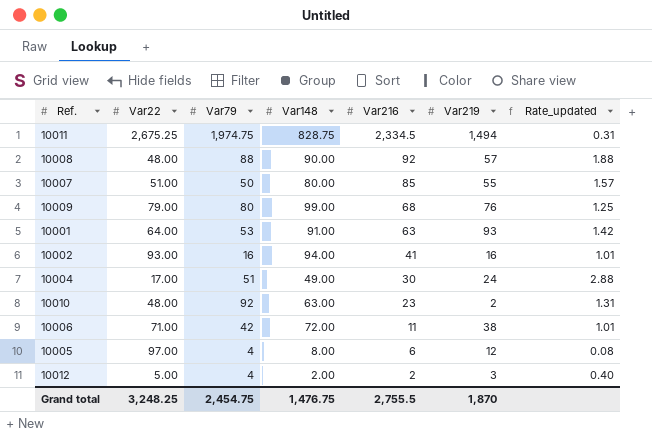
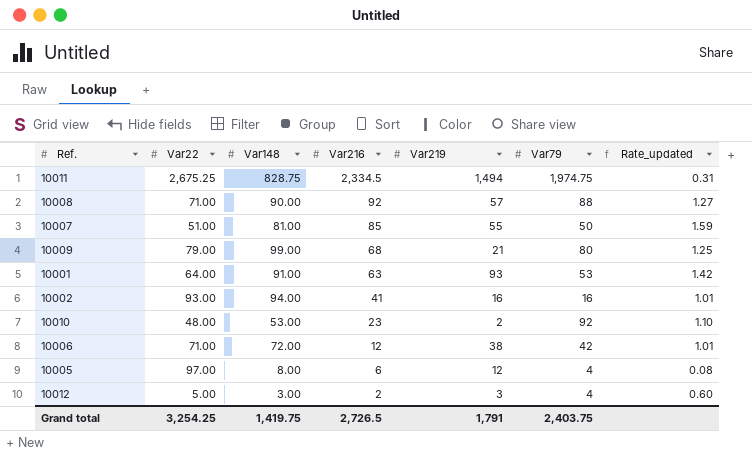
column Var79 | position: 3 -> 6
row 10004: 17.00 | 51 | 49.00 | 30 | 24 | 2.88 -> none
10008 | Var22: 48.00 -> 71.00
10008 | Rate_updated: 1.88 -> 1.27
10007 | Var148: 80.00 -> 81.00
10007 | Rate_updated: 1.57 -> 1.59
10009 | Var219: 76 -> 21
10010 | Var148: 63.00 -> 53.00
10010 | Rate_updated: 1.31 -> 1.10
10006 | Var216: 11 -> 12
10012 | Var148: 2.00 -> 3.00
10012 | Rate_updated: 0.40 -> 0.60
Grand total | Var22: 3,248.25 -> 3,254.25
Grand total | Var148: 1,476.75 -> 1,419.75
Grand total | Var216: 2,755.5 -> 2,726.5
Grand total | Var219: 1,870 -> 1,791
Grand total | Var79: 2,454.75 -> 2,403.75

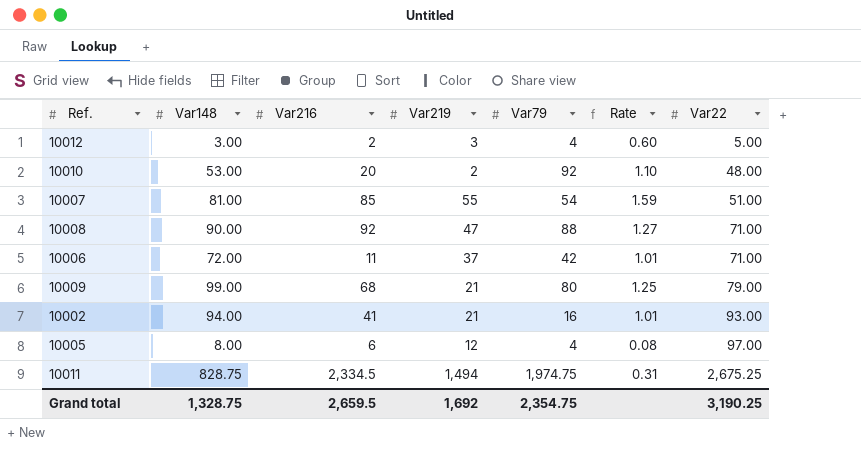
row order: Var216 descending -> Var22 ascending
column name: Rate_updated -> Rate
column Var22 | position: 2 -> 7
row 10001: 64.00 | 91.00 | 63 | 93 | 53 | 1.42 -> none
10010 | Var216: 23 -> 20
10007 | Var79: 50 -> 54
10008 | Var219: 57 -> 47
10006 | Var216: 12 -> 11
10006 | Var219: 38 -> 37
10002 | Var219: 16 -> 21
Grand total | Var148: 1,419.75 -> 1,328.75
Grand total | Var216: 2,726.5 -> 2,659.5
Grand total | Var219: 1,791 -> 1,692
Grand total | Var79: 2,403.75 -> 2,354.75
Grand total | Var22: 3,254.25 -> 3,190.25

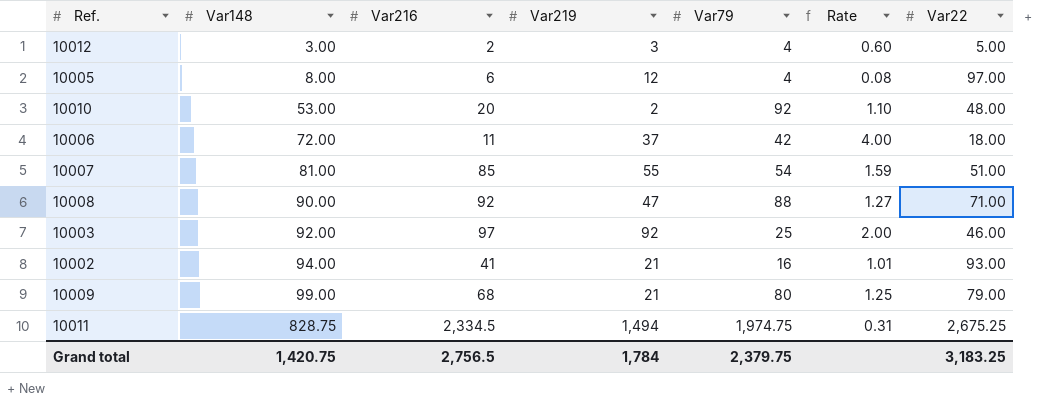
row order: Var22 ascending -> Var148 ascending
10006 | Rate: 1.01 -> 4.00
10006 | Var22: 71.00 -> 18.00
row 10003: none -> 92.00 | 97 | 92 | 25 | 2.00 | 46.00
Grand total | Var148: 1,328.75 -> 1,420.75
Grand total | Var216: 2,659.5 -> 2,756.5
Grand total | Var219: 1,692 -> 1,784
Grand total | Var79: 2,354.75 -> 2,379.75
Grand total | Var22: 3,190.25 -> 3,183.25

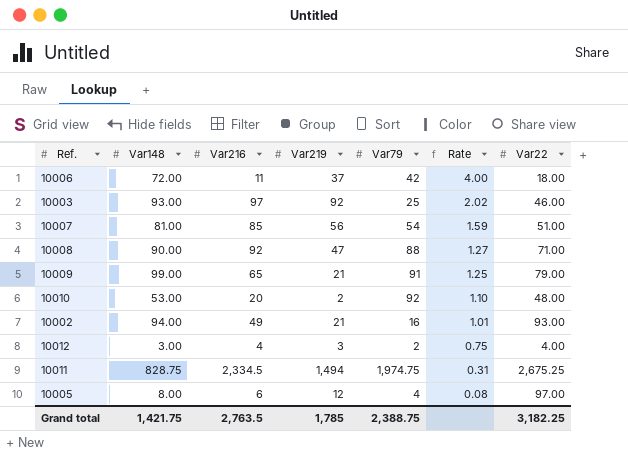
row order: Var148 ascending -> Rate descending
10003 | Var148: 92.00 -> 93.00
10003 | Rate: 2.00 -> 2.02
10007 | Var219: 55 -> 56
10009 | Var216: 68 -> 65
10009 | Var79: 80 -> 91
10002 | Var216: 41 -> 49
10012 | Var216: 2 -> 4
10012 | Var79: 4 -> 2
10012 | Rate: 0.60 -> 0.75
10012 | Var22: 5.00 -> 4.00
Grand total | Var148: 1,420.75 -> 1,421.75
Grand total | Var216: 2,756.5 -> 2,763.5
Grand total | Var219: 1,784 -> 1,785
Grand total | Var79: 2,379.75 -> 2,388.75
Grand total | Var22: 3,183.25 -> 3,182.25

